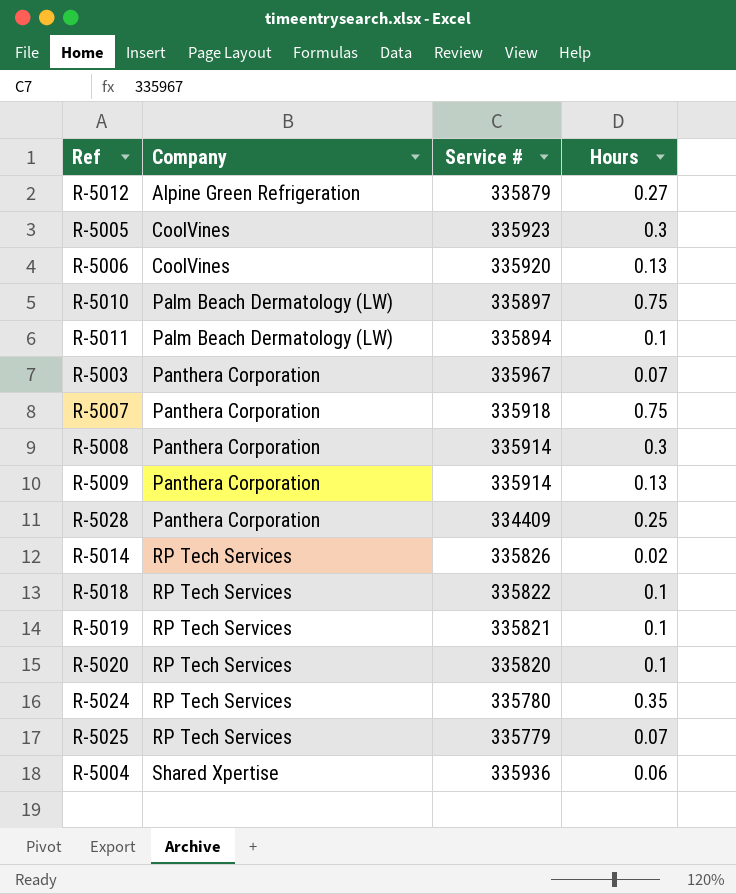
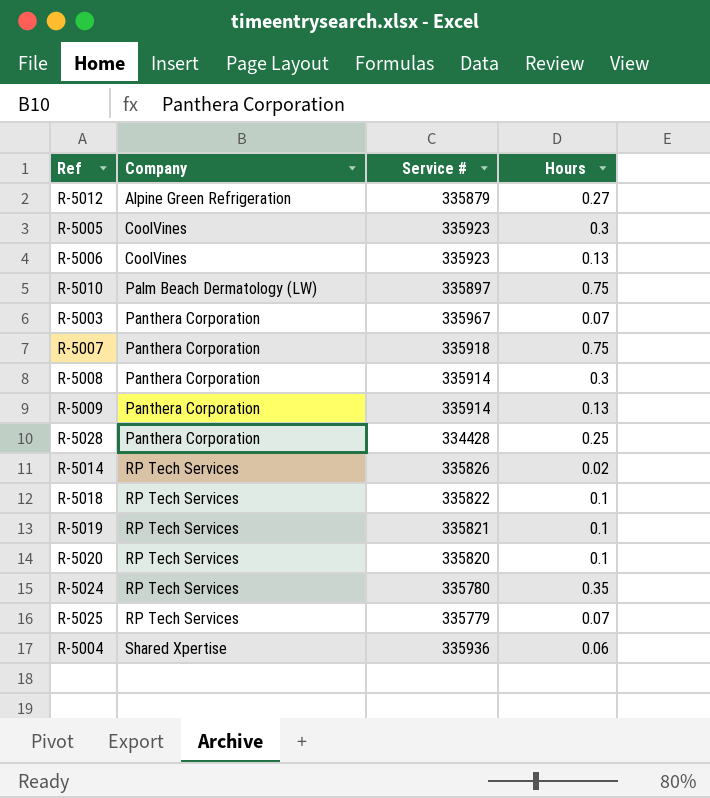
row R-5011: Palm Beach Dermatology (LW) | 335894 | 0.1 -> none
R-5006 | Service #: 335920 -> 335923
R-5028 | Service #: 334409 -> 334428

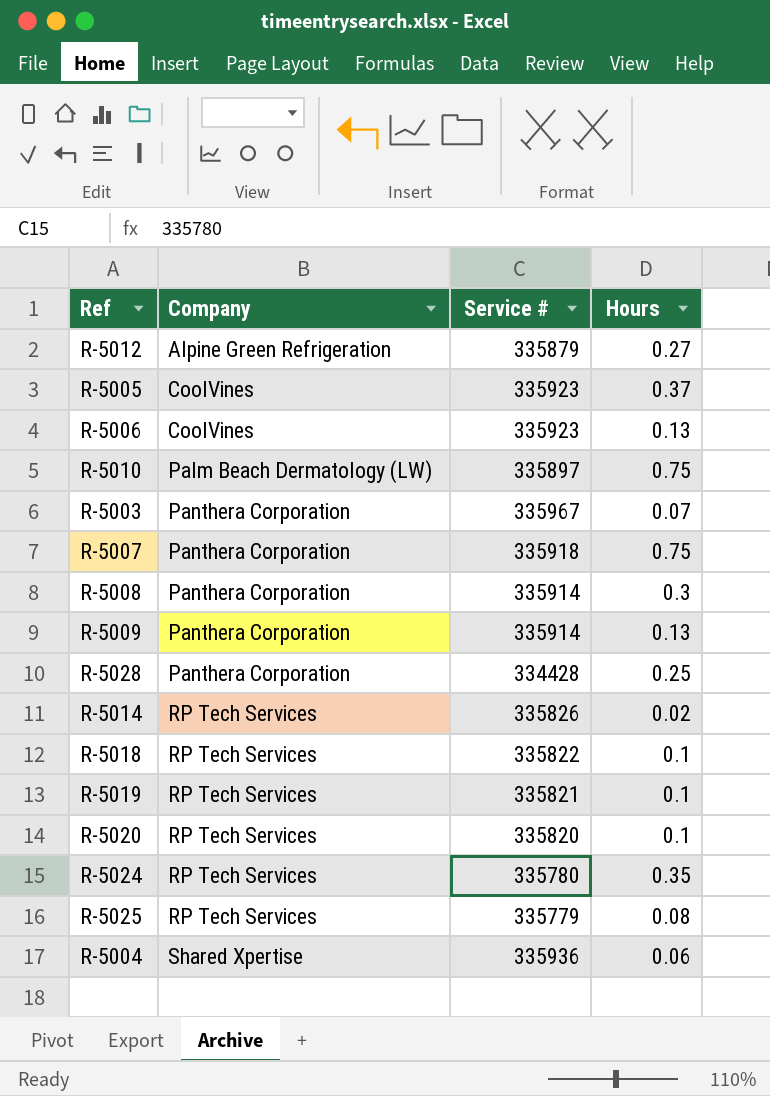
R-5005 | Hours: 0.3 -> 0.37
R-5025 | Hours: 0.07 -> 0.08

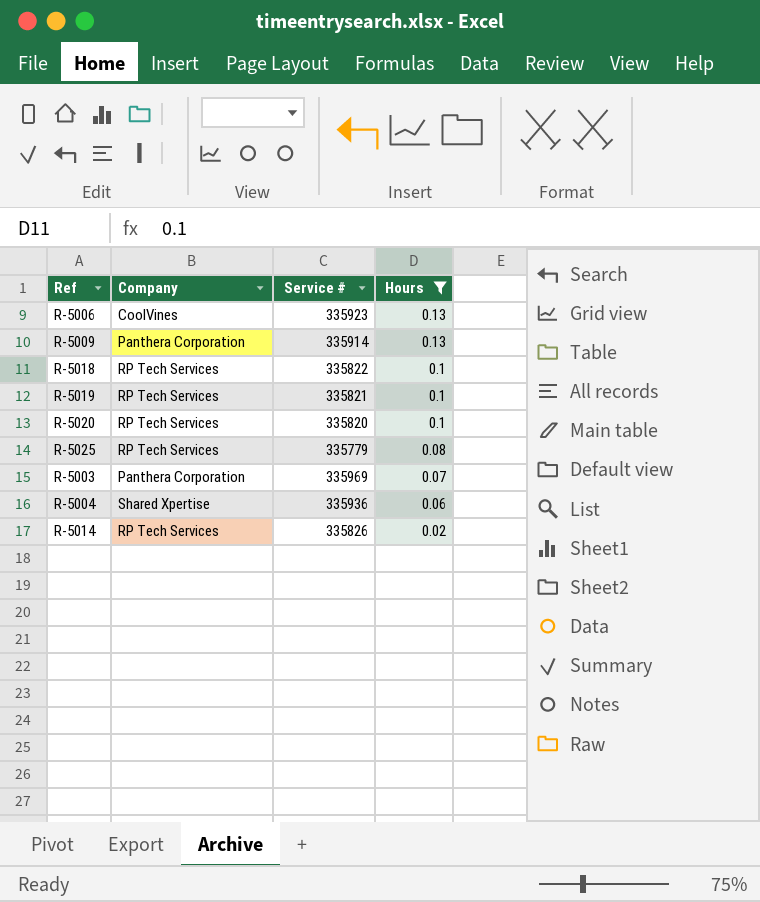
filter: none -> Hours <= 0.13
row order: Company ascending -> Hours descending
R-5003 | Service #: 335967 -> 335969

